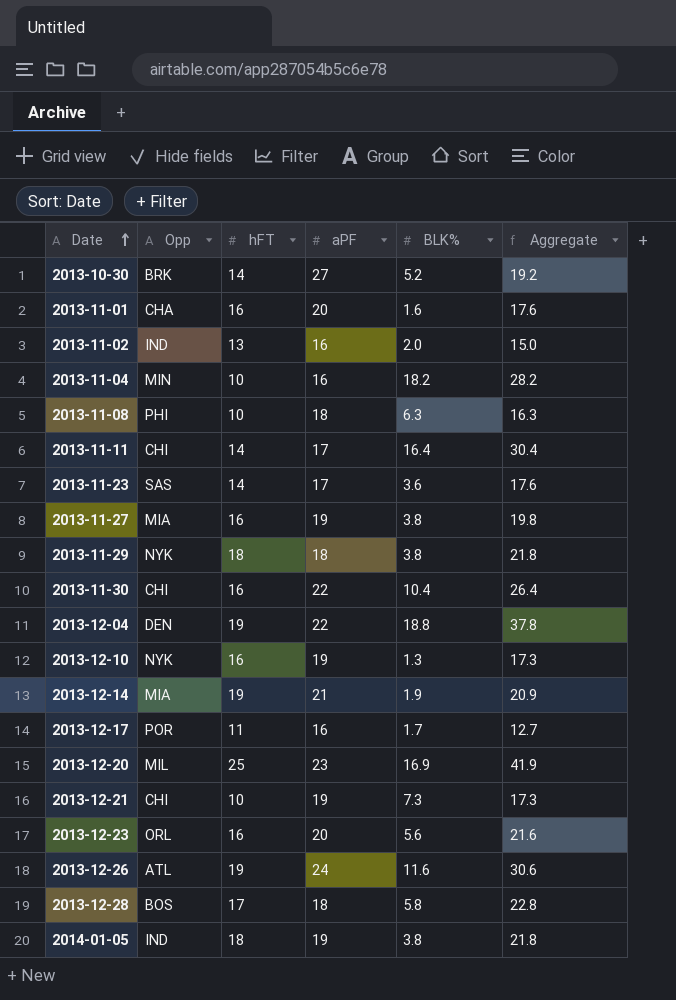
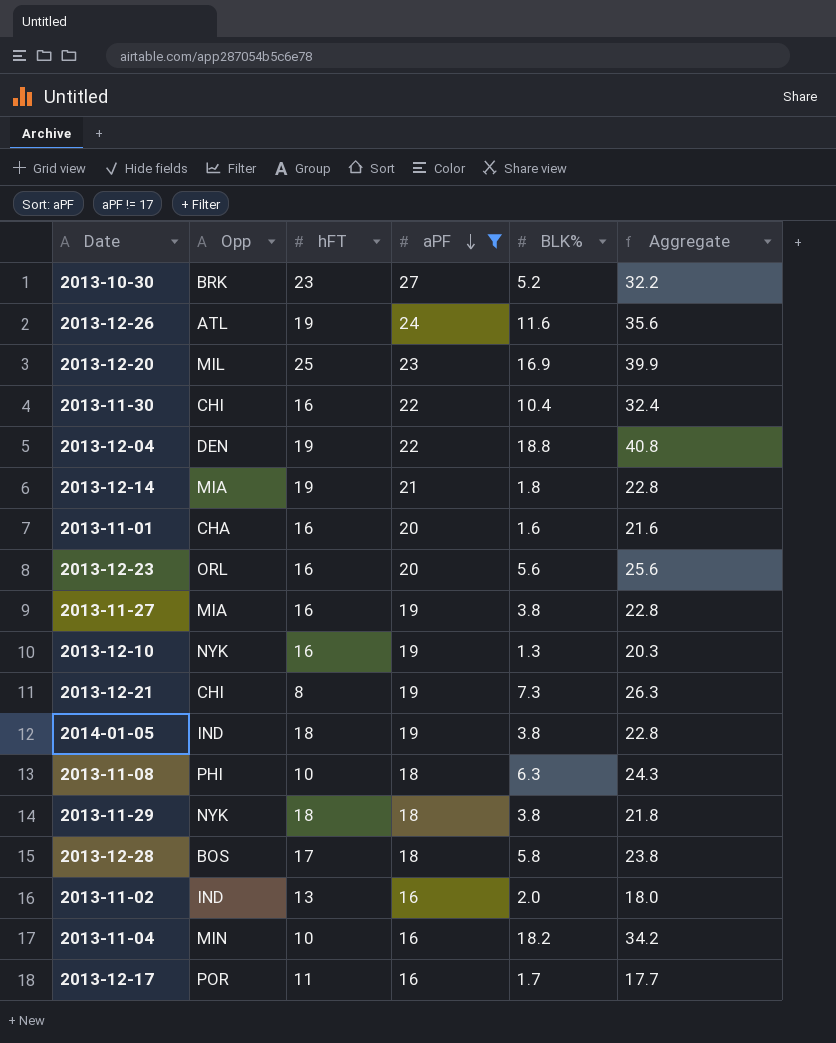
filter: none -> aPF != 17
row order: Date ascending -> aPF descending
column Aggregate | formula: [hFT] + [BLK%] -> [aPF] + [BLK%]
2013-10-30 | hFT: 14 -> 23
2013-12-14 | BLK%: 1.9 -> 1.8
2013-12-21 | hFT: 10 -> 8

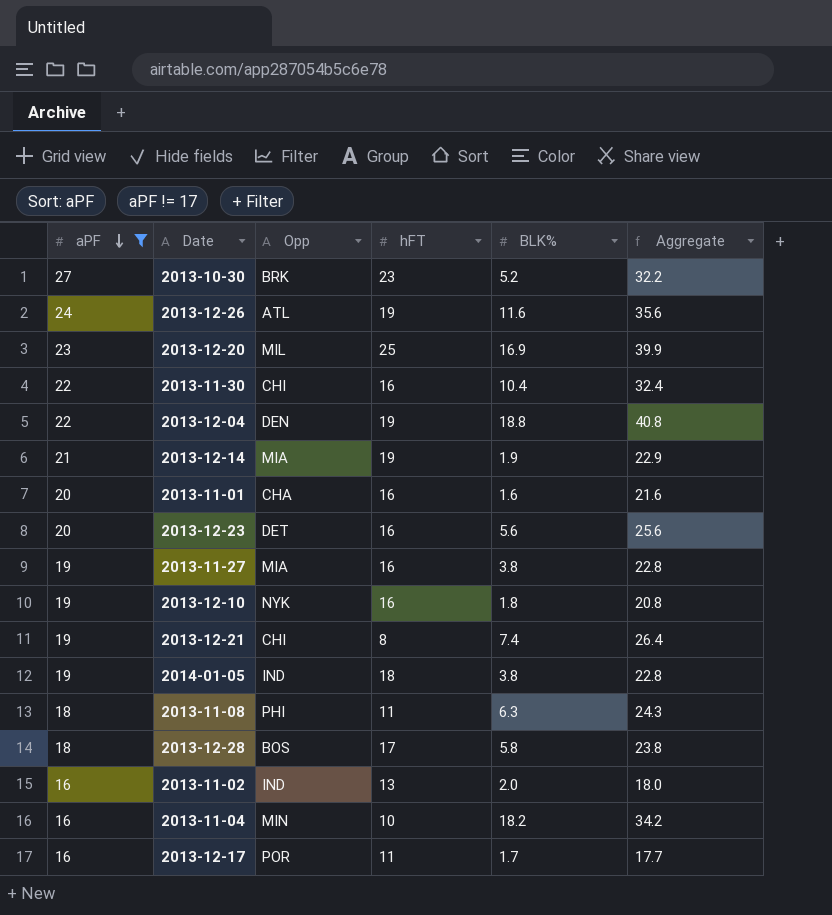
column aPF | position: 4 -> 1
row 2013-11-29: NYK | 18 | 18 | 3.8 | 21.8 -> none
2013-12-14 | BLK%: 1.8 -> 1.9
2013-12-14 | Aggregate: 22.8 -> 22.9
2013-12-23 | Opp: ORL -> DET
2013-12-10 | BLK%: 1.3 -> 1.8
2013-12-10 | Aggregate: 20.3 -> 20.8
2013-12-21 | BLK%: 7.3 -> 7.4
2013-12-21 | Aggregate: 26.3 -> 26.4
2013-11-08 | hFT: 10 -> 11

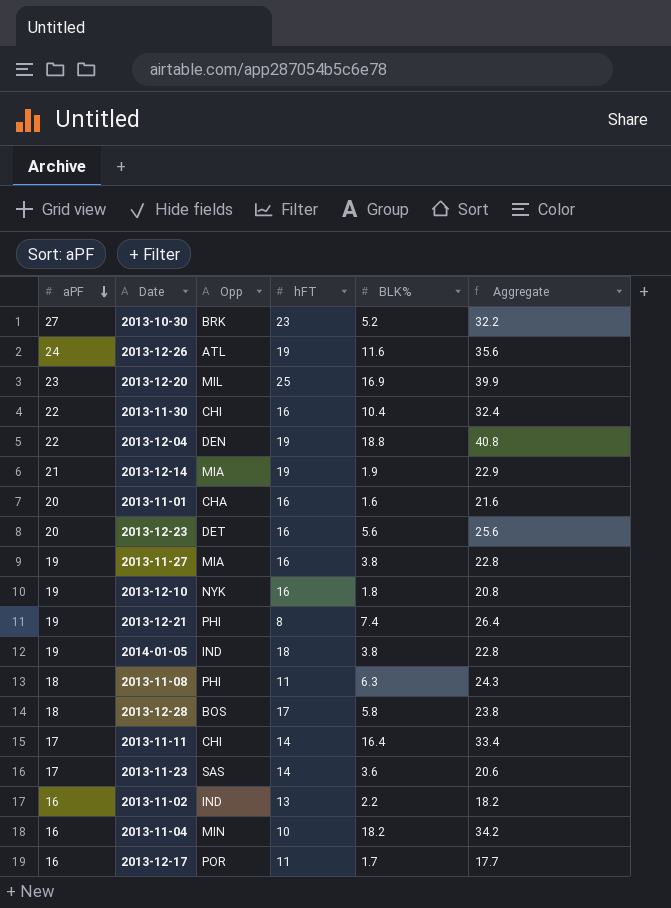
filter: aPF != 17 -> none
2013-12-21 | Opp: CHI -> PHI
2013-11-02 | BLK%: 2.0 -> 2.2
2013-11-02 | Aggregate: 18.0 -> 18.2

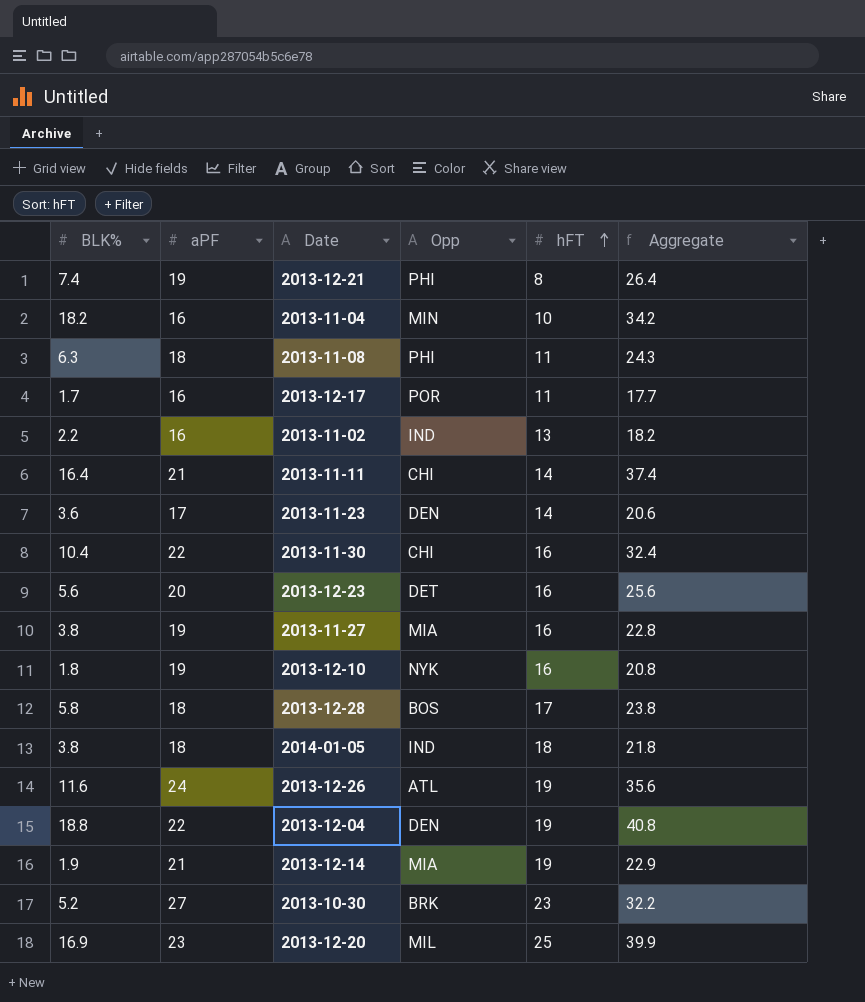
row order: aPF descending -> hFT ascending
column BLK% | position: 5 -> 1
row 2013-11-01: 20 | CHA | 16 | 1.6 | 21.6 -> none
2013-11-11 | aPF: 17 -> 21
2013-11-11 | Aggregate: 33.4 -> 37.4
2013-11-23 | Opp: SAS -> DEN
2014-01-05 | aPF: 19 -> 18
2014-01-05 | Aggregate: 22.8 -> 21.8

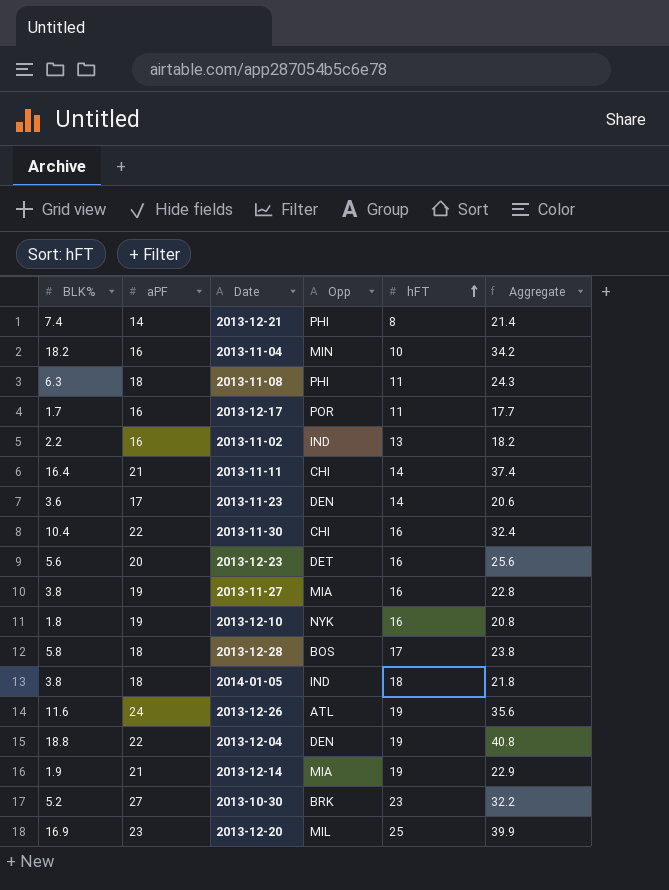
2013-12-21 | aPF: 19 -> 14
2013-12-21 | Aggregate: 26.4 -> 21.4

